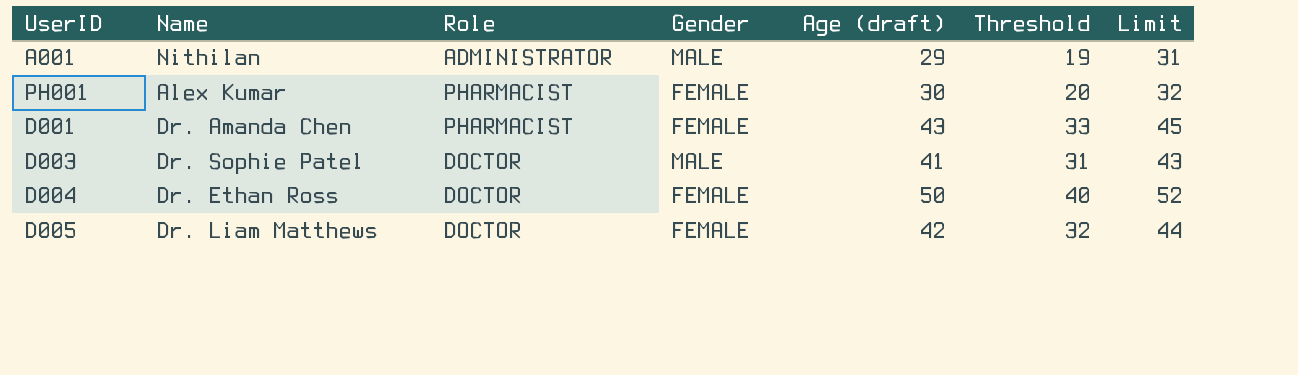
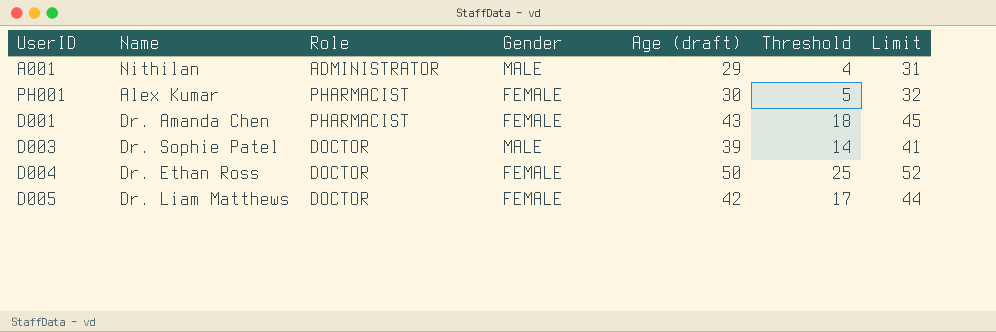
column Threshold | formula: [Age (draft)] - 10 -> [Age (draft)] - 25
D003 | Age (draft): 41 -> 39
D003 | Limit: 43 -> 41

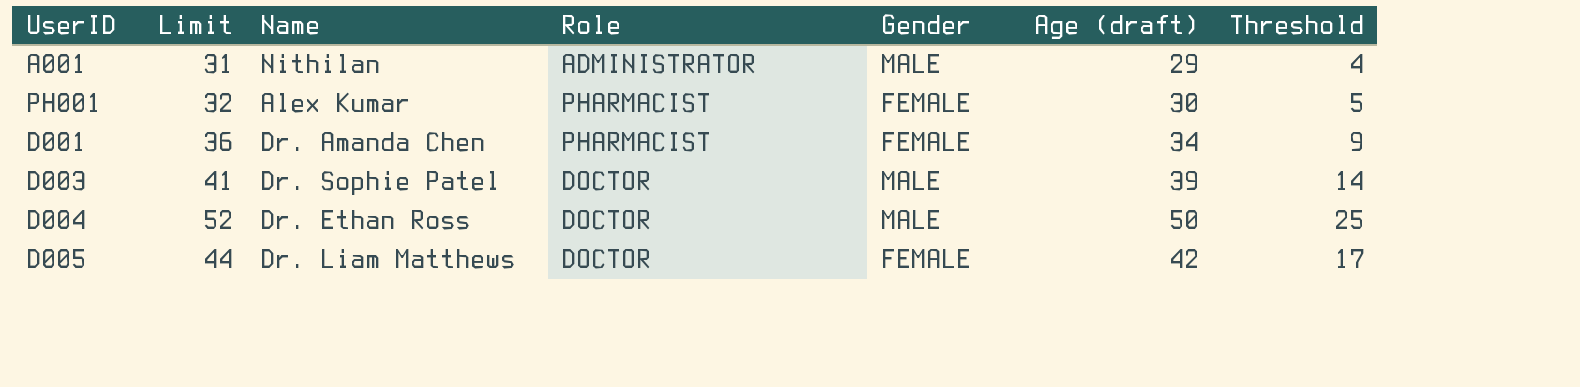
column Limit | position: 7 -> 2
D001 | Limit: 45 -> 36
D001 | Age (draft): 43 -> 34
D001 | Threshold: 18 -> 9
D004 | Gender: FEMALE -> MALE

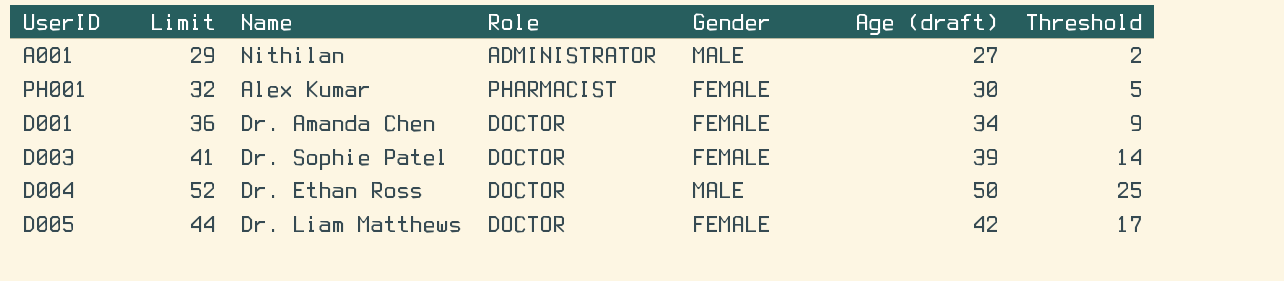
A001 | Limit: 31 -> 29
A001 | Age (draft): 29 -> 27
A001 | Threshold: 4 -> 2
D001 | Role: PHARMACIST -> DOCTOR
D003 | Gender: MALE -> FEMALE

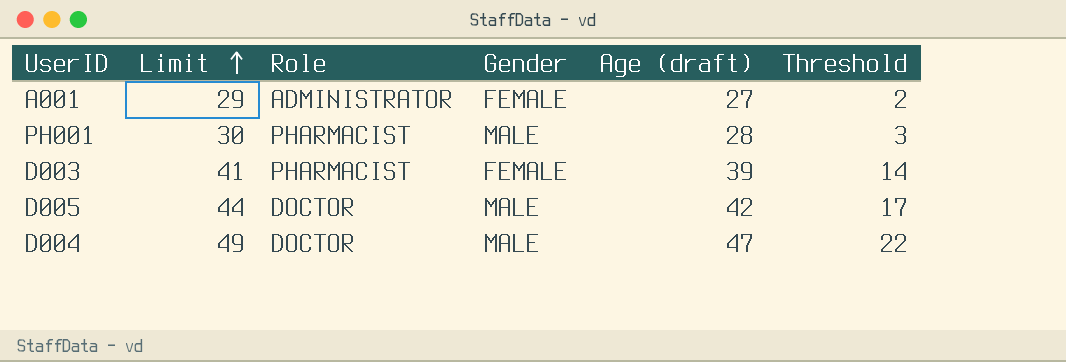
row order: none -> Limit ascending
column Name | position: 3 -> none
row D001: 36 | Dr. Amanda Chen | DOCTOR | FEMALE | 34 | 9 -> none
A001 | Gender: MALE -> FEMALE
PH001 | Limit: 32 -> 30
PH001 | Gender: FEMALE -> MALE
PH001 | Age (draft): 30 -> 28
PH001 | Threshold: 5 -> 3
D003 | Role: DOCTOR -> PHARMACIST
D005 | Gender: FEMALE -> MALE
D004 | Limit: 52 -> 49
D004 | Age (draft): 50 -> 47
D004 | Threshold: 25 -> 22

